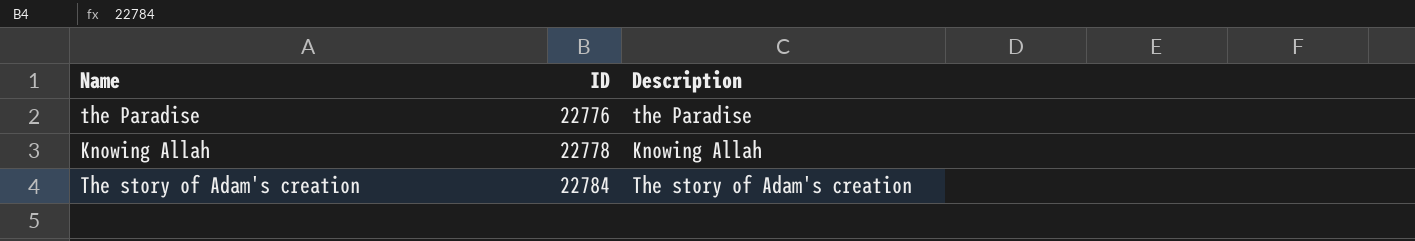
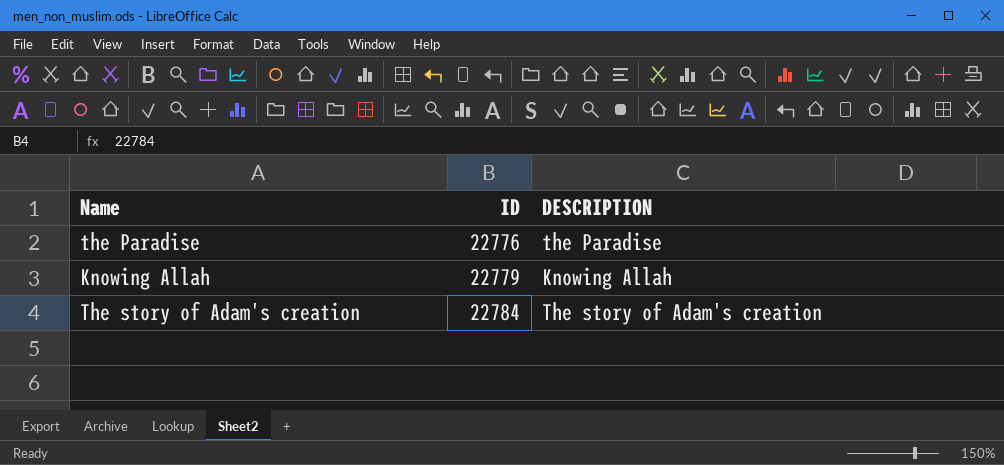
column name: Description -> DESCRIPTION
Knowing Allah | ID: 22778 -> 22779

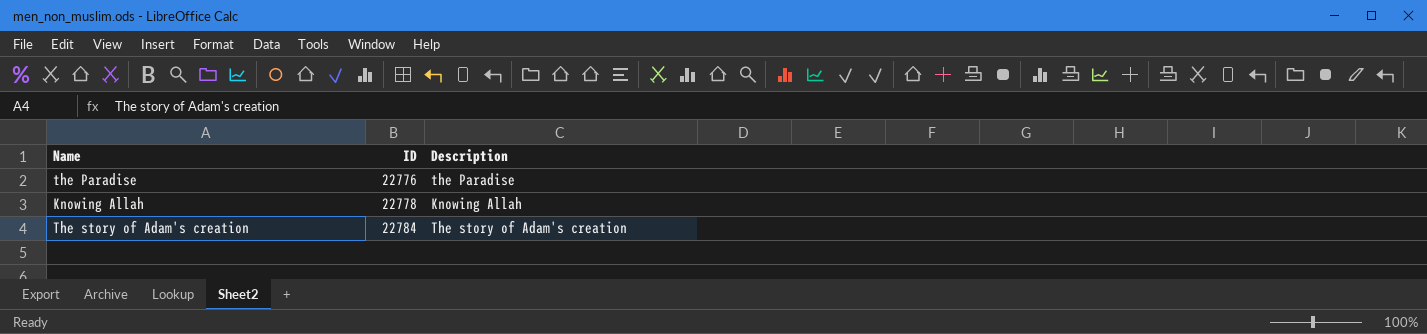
column name: DESCRIPTION -> Description
Knowing Allah | ID: 22779 -> 22778

